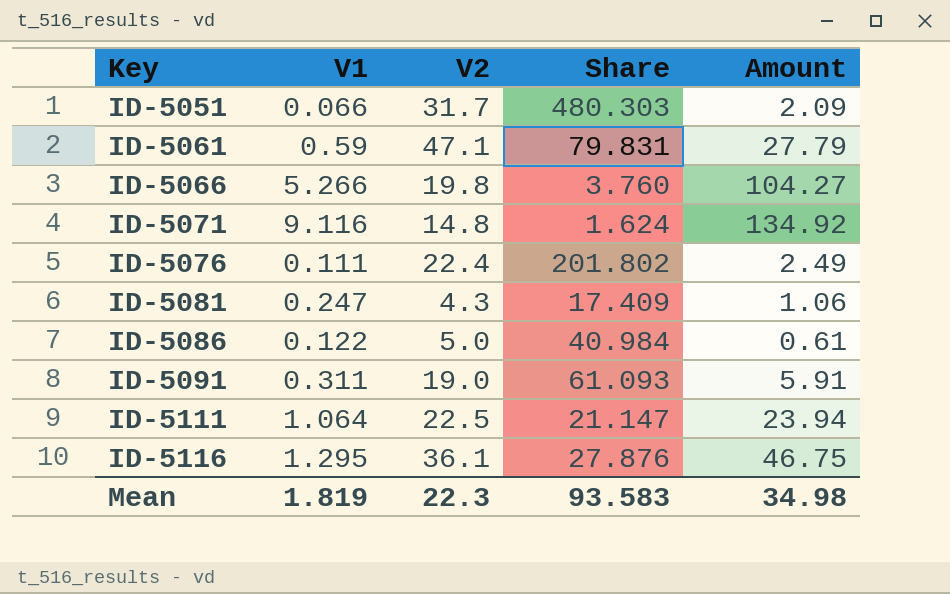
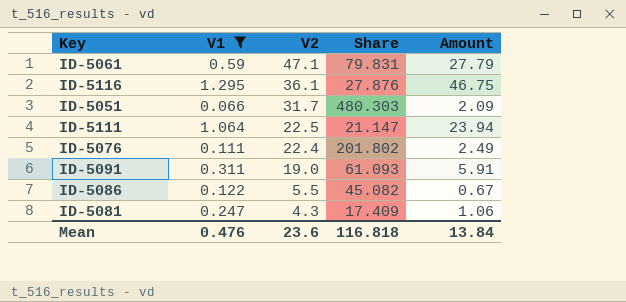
filter: none -> V1 <= 1.295
row order: Key ascending -> V2 descending
ID-5086 | V2: 5.0 -> 5.5
ID-5086 | Share: 40.984 -> 45.082
ID-5086 | Amount: 0.61 -> 0.67
Mean | V1: 1.819 -> 0.476
Mean | V2: 22.3 -> 23.6
Mean | Share: 93.583 -> 116.818
Mean | Amount: 34.98 -> 13.84

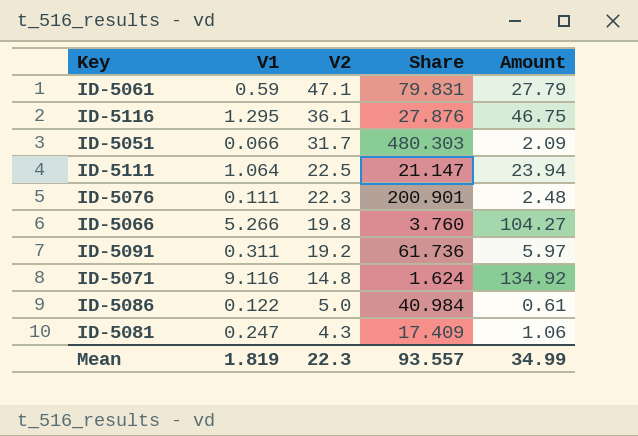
filter: V1 <= 1.295 -> none
ID-5076 | V2: 22.4 -> 22.3
ID-5076 | Share: 201.802 -> 200.901
ID-5076 | Amount: 2.49 -> 2.48
ID-5091 | V2: 19.0 -> 19.2
ID-5091 | Share: 61.093 -> 61.736
ID-5091 | Amount: 5.91 -> 5.97
ID-5086 | V2: 5.5 -> 5.0
ID-5086 | Share: 45.082 -> 40.984
ID-5086 | Amount: 0.67 -> 0.61
Mean | V1: 0.476 -> 1.819
Mean | V2: 23.6 -> 22.3
Mean | Share: 116.818 -> 93.557
Mean | Amount: 13.84 -> 34.99

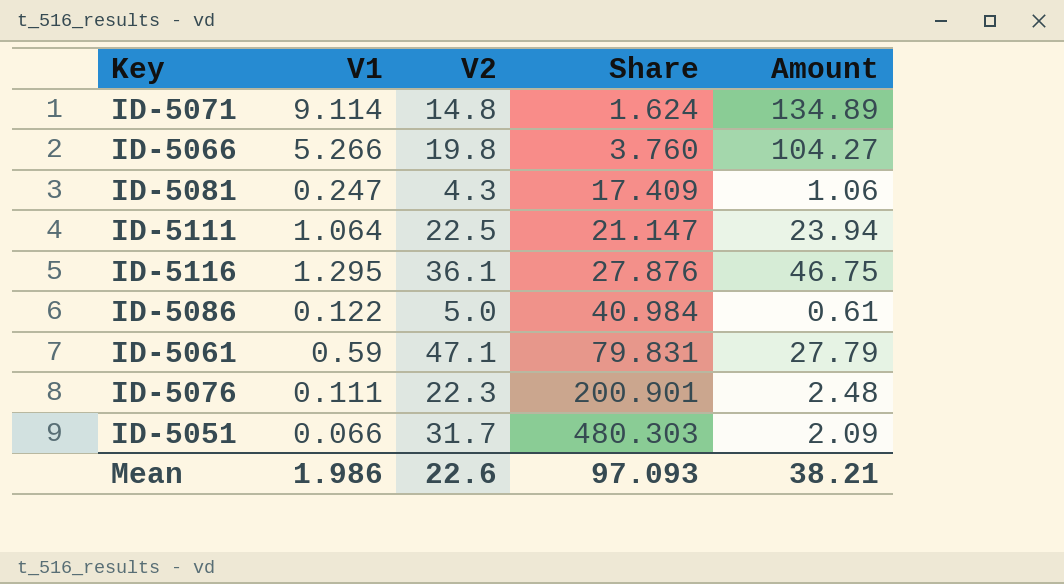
row order: V2 descending -> Share ascending
row ID-5091: 0.311 | 19.2 | 61.736 | 5.97 -> none
ID-5071 | V1: 9.116 -> 9.114
ID-5071 | Amount: 134.92 -> 134.89
Mean | V1: 1.819 -> 1.986
Mean | V2: 22.3 -> 22.6
Mean | Share: 93.557 -> 97.093
Mean | Amount: 34.99 -> 38.21

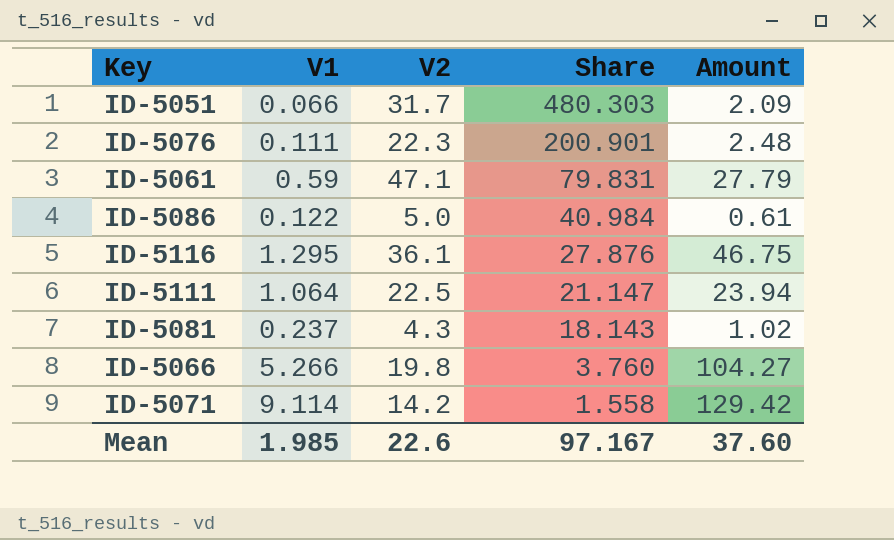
row order: Share ascending -> Share descending
ID-5081 | V1: 0.247 -> 0.237
ID-5081 | Share: 17.409 -> 18.143
ID-5081 | Amount: 1.06 -> 1.02
ID-5071 | V2: 14.8 -> 14.2
ID-5071 | Share: 1.624 -> 1.558
ID-5071 | Amount: 134.89 -> 129.42
Mean | V1: 1.986 -> 1.985
Mean | Share: 97.093 -> 97.167
Mean | Amount: 38.21 -> 37.60

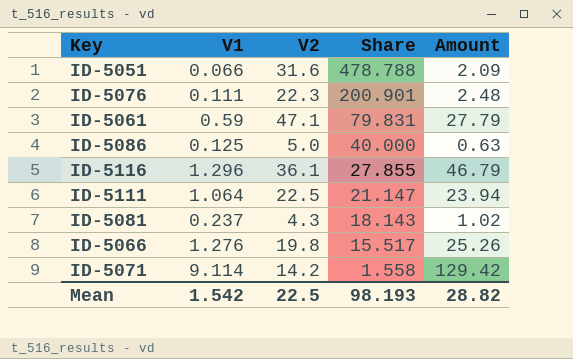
ID-5051 | V2: 31.7 -> 31.6
ID-5051 | Share: 480.303 -> 478.788
ID-5086 | V1: 0.122 -> 0.125
ID-5086 | Share: 40.984 -> 40.000
ID-5086 | Amount: 0.61 -> 0.63
ID-5116 | V1: 1.295 -> 1.296
ID-5116 | Share: 27.876 -> 27.855
ID-5116 | Amount: 46.75 -> 46.79
ID-5066 | V1: 5.266 -> 1.276
ID-5066 | Share: 3.760 -> 15.517
ID-5066 | Amount: 104.27 -> 25.26
Mean | V1: 1.985 -> 1.542
Mean | V2: 22.6 -> 22.5
Mean | Share: 97.167 -> 98.193
Mean | Amount: 37.60 -> 28.82

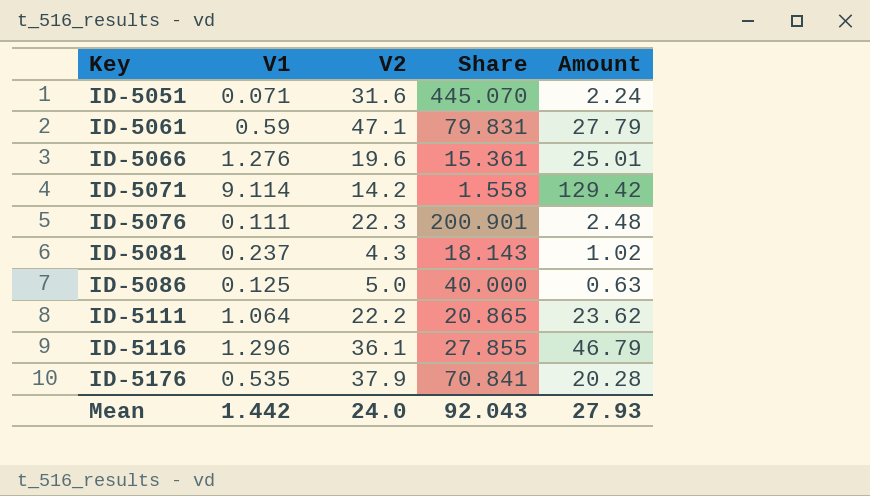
row order: Share descending -> Key ascending
ID-5051 | V1: 0.066 -> 0.071
ID-5051 | Share: 478.788 -> 445.070
ID-5051 | Amount: 2.09 -> 2.24
ID-5066 | V2: 19.8 -> 19.6
ID-5066 | Share: 15.517 -> 15.361
ID-5066 | Amount: 25.26 -> 25.01
ID-5111 | V2: 22.5 -> 22.2
ID-5111 | Share: 21.147 -> 20.865
ID-5111 | Amount: 23.94 -> 23.62
row ID-5176: none -> 0.535 | 37.9 | 70.841 | 20.28
Mean | V1: 1.542 -> 1.442
Mean | V2: 22.5 -> 24.0
Mean | Share: 98.193 -> 92.043
Mean | Amount: 28.82 -> 27.93

